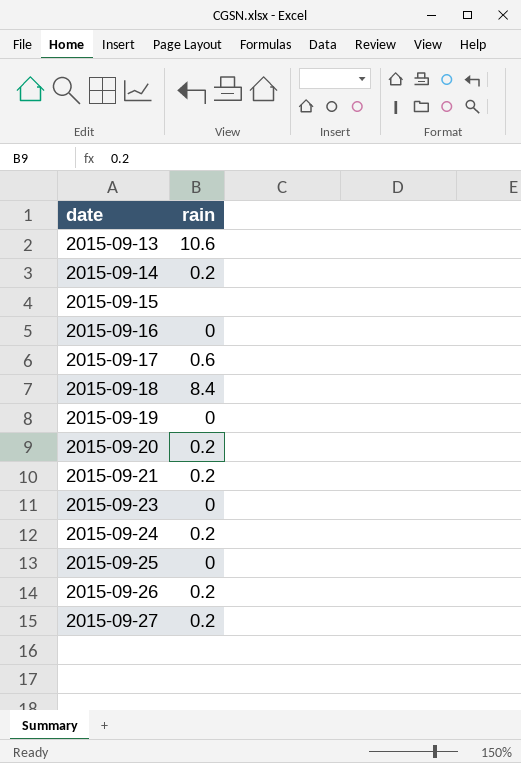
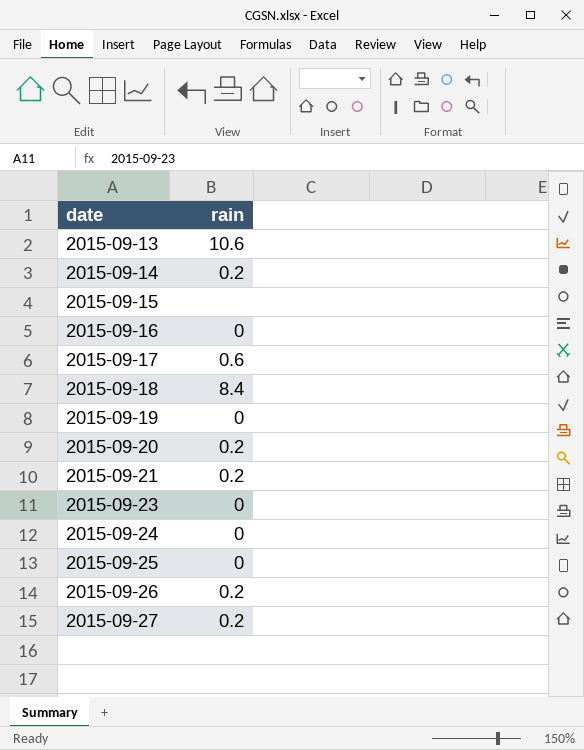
2015-09-24 | rain: 0.2 -> 0

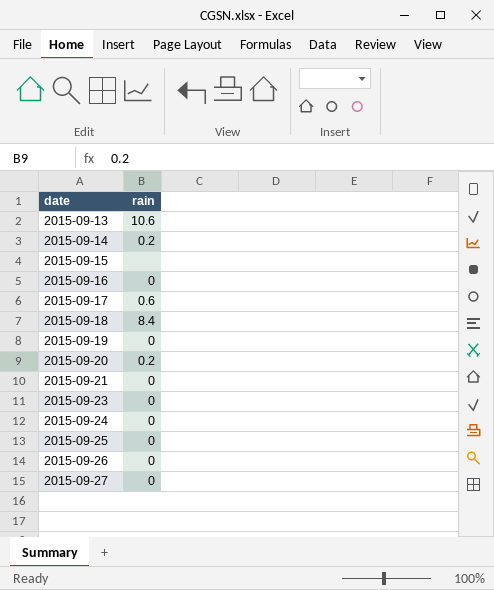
2015-09-21 | rain: 0.2 -> 0
2015-09-26 | rain: 0.2 -> 0
2015-09-27 | rain: 0.2 -> 0

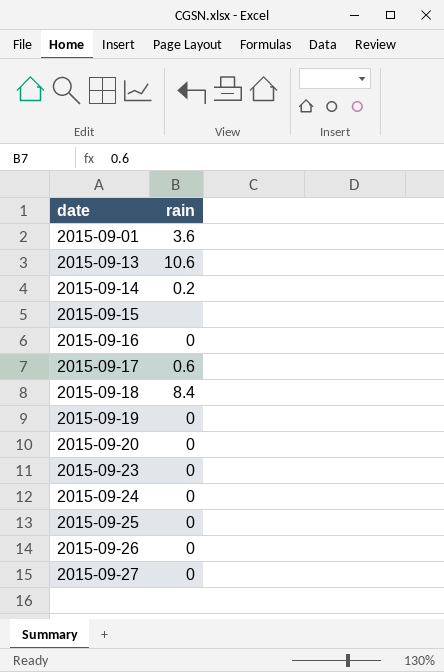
row 2015-09-21: 0 -> none
row 2015-09-01: none -> 3.6
2015-09-20 | rain: 0.2 -> 0

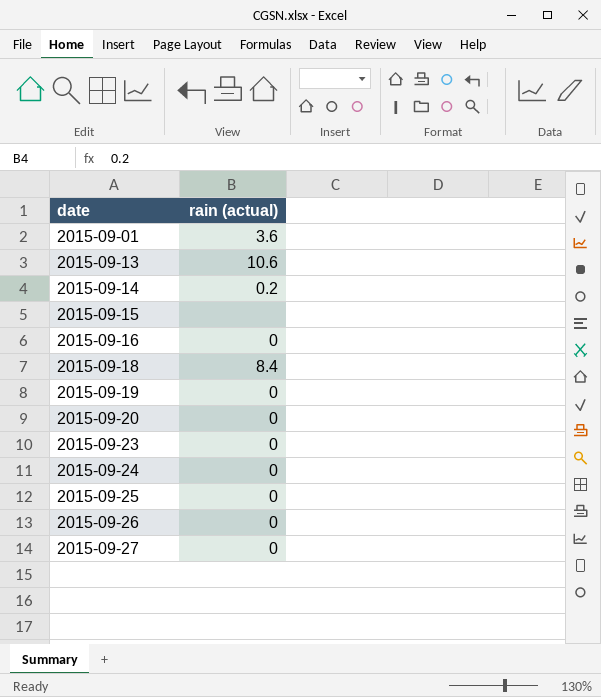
column name: rain -> rain (actual)
row 2015-09-17: 0.6 -> none

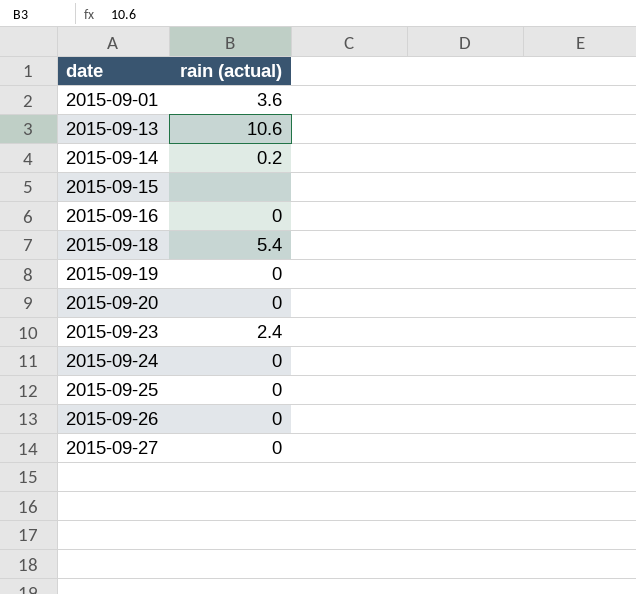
2015-09-18 | rain (actual): 8.4 -> 5.4
2015-09-23 | rain (actual): 0 -> 2.4

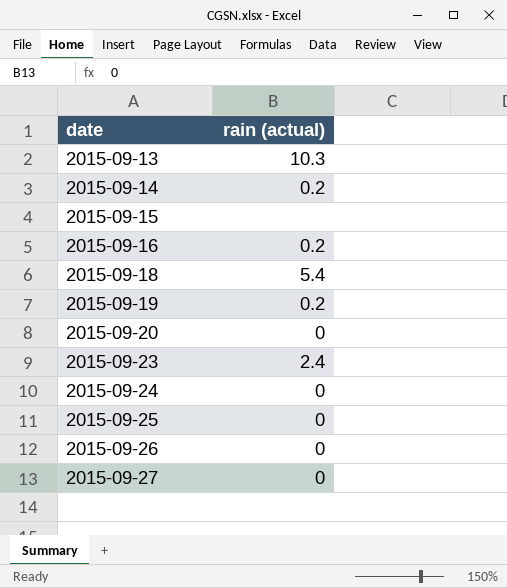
row 2015-09-01: 3.6 -> none
2015-09-13 | rain (actual): 10.6 -> 10.3
2015-09-16 | rain (actual): 0 -> 0.2
2015-09-19 | rain (actual): 0 -> 0.2

